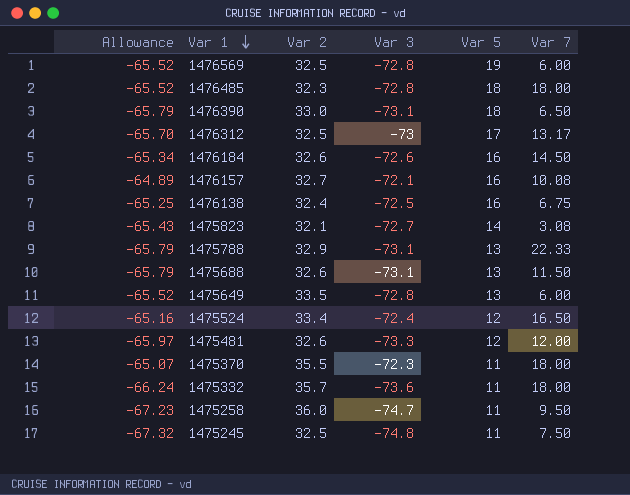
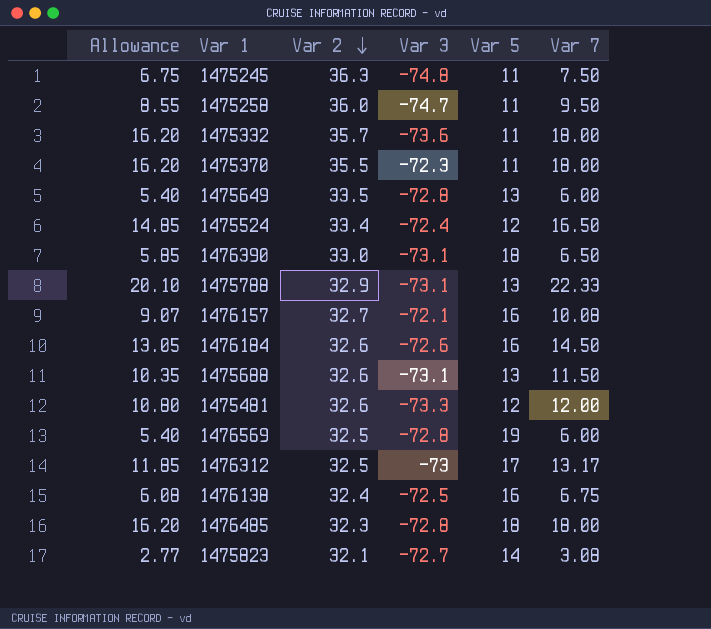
row order: Var 1 descending -> Var 2 descending
column Allowance | formula: [Var 3] * 0.9 -> [Var 7] * 0.9
1475245 | Var 2: 32.5 -> 36.3

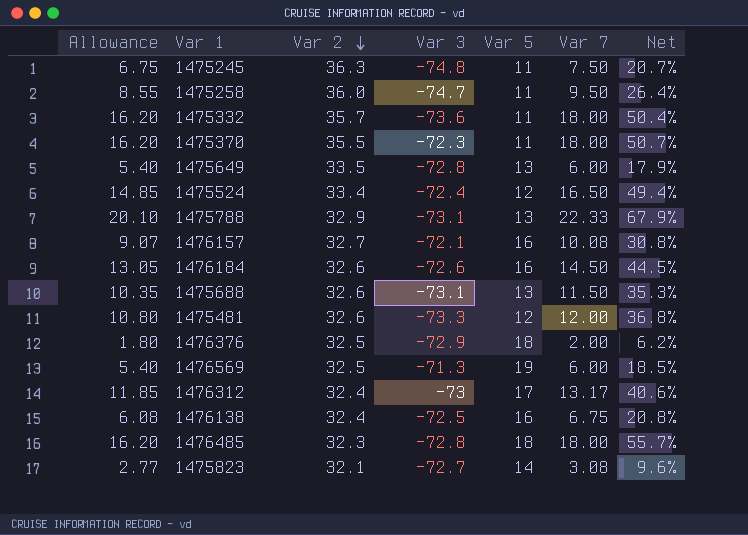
column Net | formula: none -> [Var 7] / [Var 2]
row 1476390: 5.85 | 33.0 | -73.1 | 18 | 6.50 -> none
row 1476376: none -> 1.80 | 32.5 | -72.9 | 18 | 2.00 | 6.2%
1476569 | Var 3: -72.8 -> -71.3
1476312 | Var 2: 32.5 -> 32.4

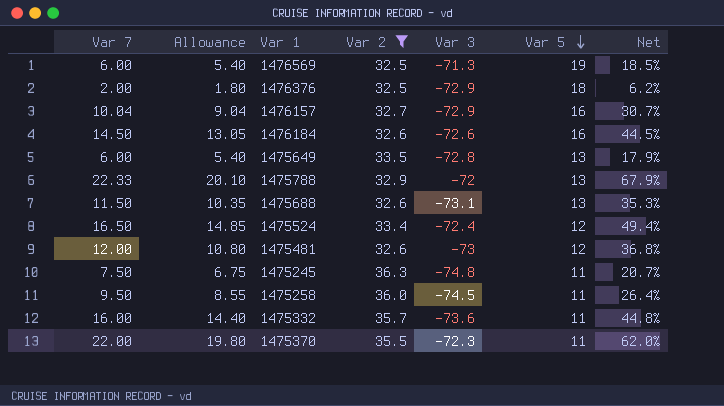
filter: none -> Var 2 >= 32.5
row order: Var 2 descending -> Var 5 descending
column Var 7 | position: 6 -> 1
1476157 | Var 7: 10.08 -> 10.04
1476157 | Allowance: 9.07 -> 9.04
1476157 | Var 3: -72.1 -> -72.9
1476157 | Net: 30.8% -> 30.7%
1475788 | Var 3: -73.1 -> -72
1475481 | Var 3: -73.3 -> -73
1475258 | Var 3: -74.7 -> -74.5
1475332 | Var 7: 18.00 -> 16.00
1475332 | Allowance: 16.20 -> 14.40
1475332 | Net: 50.4% -> 44.8%
1475370 | Var 7: 18.00 -> 22.00
1475370 | Allowance: 16.20 -> 19.80
1475370 | Net: 50.7% -> 62.0%

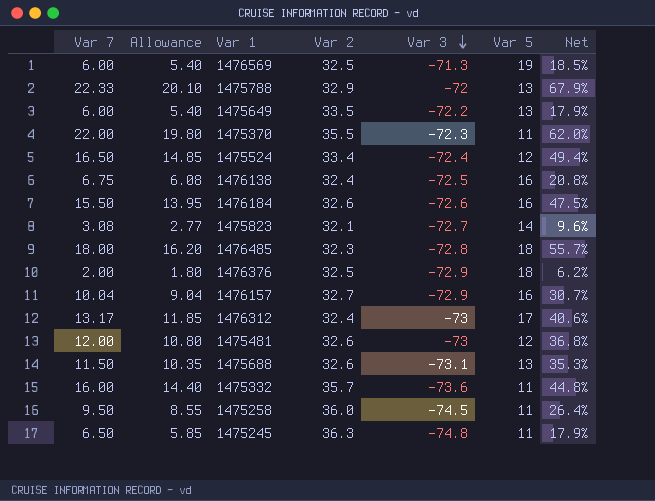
filter: Var 2 >= 32.5 -> none
row order: Var 5 descending -> Var 3 descending
1475649 | Var 3: -72.8 -> -72.2
1476184 | Var 7: 14.50 -> 15.50
1476184 | Allowance: 13.05 -> 13.95
1476184 | Net: 44.5% -> 47.5%
1475245 | Var 7: 7.50 -> 6.50
1475245 | Allowance: 6.75 -> 5.85
1475245 | Net: 20.7% -> 17.9%

